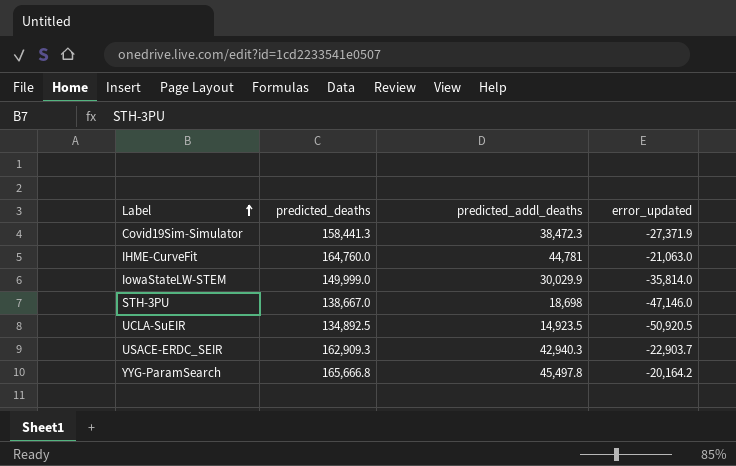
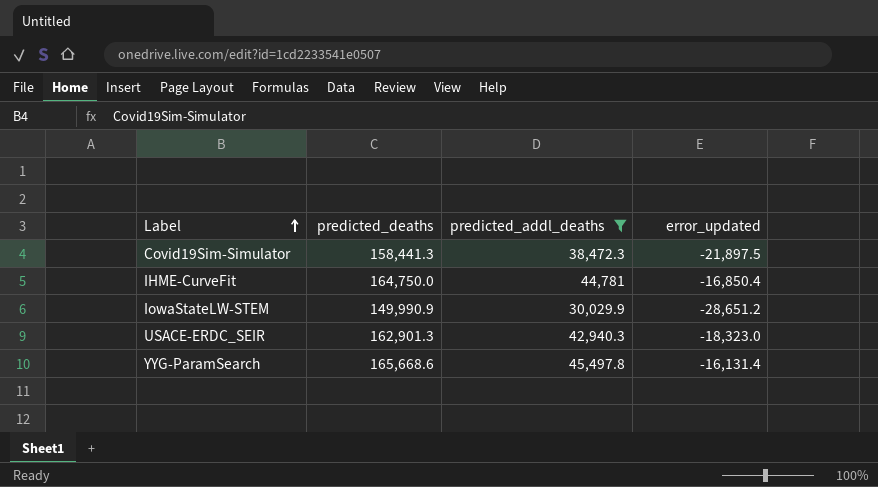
filter: none -> predicted_addl_deaths >= 30,029.9
Covid19Sim-Simulator | error_updated: -27,371.9 -> -21,897.5
IHME-CurveFit | predicted_deaths: 164,760.0 -> 164,750.0
IHME-CurveFit | error_updated: -21,063.0 -> -16,850.4
IowaStateLW-STEM | predicted_deaths: 149,999.0 -> 149,990.9
IowaStateLW-STEM | error_updated: -35,814.0 -> -28,651.2
USACE-ERDC_SEIR | predicted_deaths: 162,909.3 -> 162,901.3
USACE-ERDC_SEIR | error_updated: -22,903.7 -> -18,323.0
YYG-ParamSearch | predicted_deaths: 165,666.8 -> 165,668.6
YYG-ParamSearch | error_updated: -20,164.2 -> -16,131.4

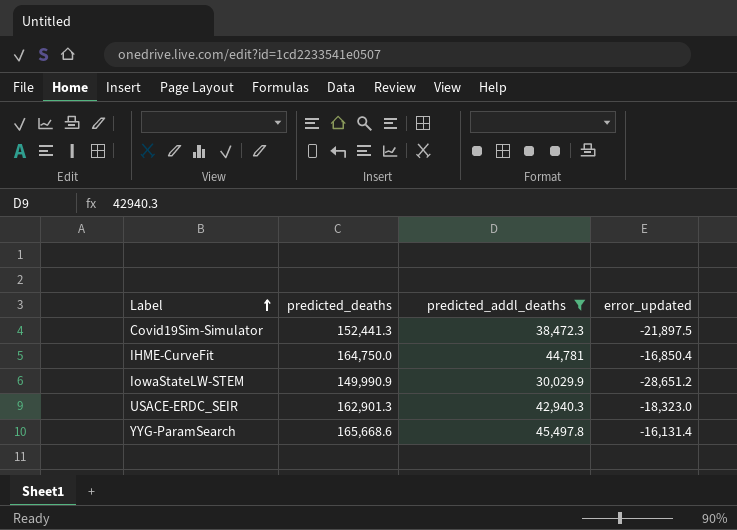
Covid19Sim-Simulator | predicted_deaths: 158,441.3 -> 152,441.3

